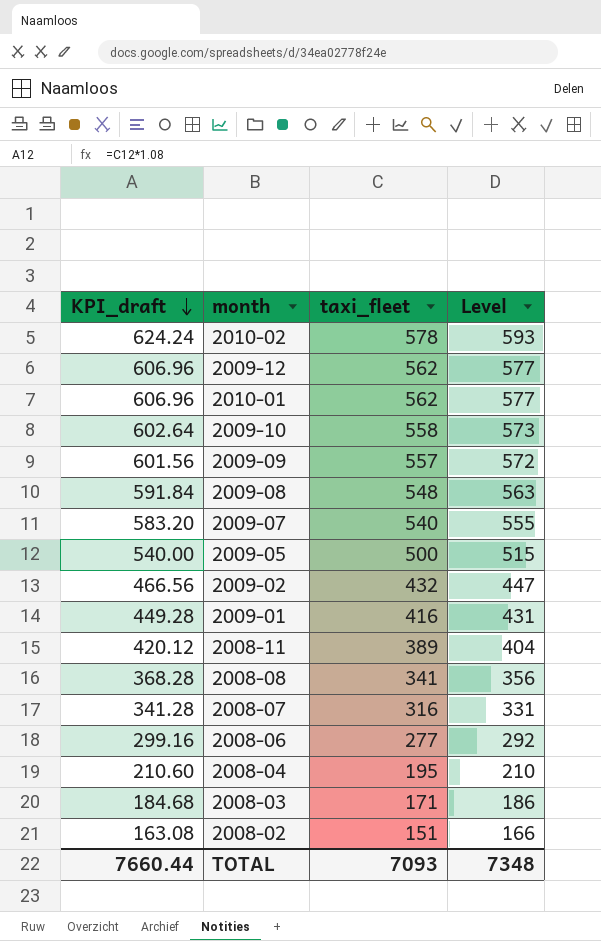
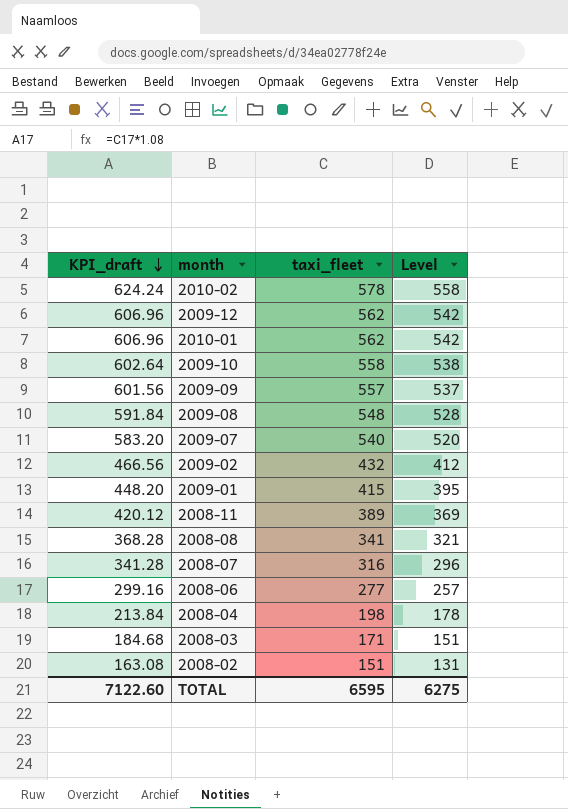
column Level | formula: [taxi_fleet] + 15 -> [taxi_fleet] - 20
row 2009-05: 540.00 | 500 | 515 -> none
2009-01 | KPI_draft: 449.28 -> 448.20
2009-01 | taxi_fleet: 416 -> 415
2008-04 | KPI_draft: 210.60 -> 213.84
2008-04 | taxi_fleet: 195 -> 198
TOTAL | KPI_draft: 7660.44 -> 7122.60
TOTAL | taxi_fleet: 7093 -> 6595
TOTAL | Level: 7348 -> 6275

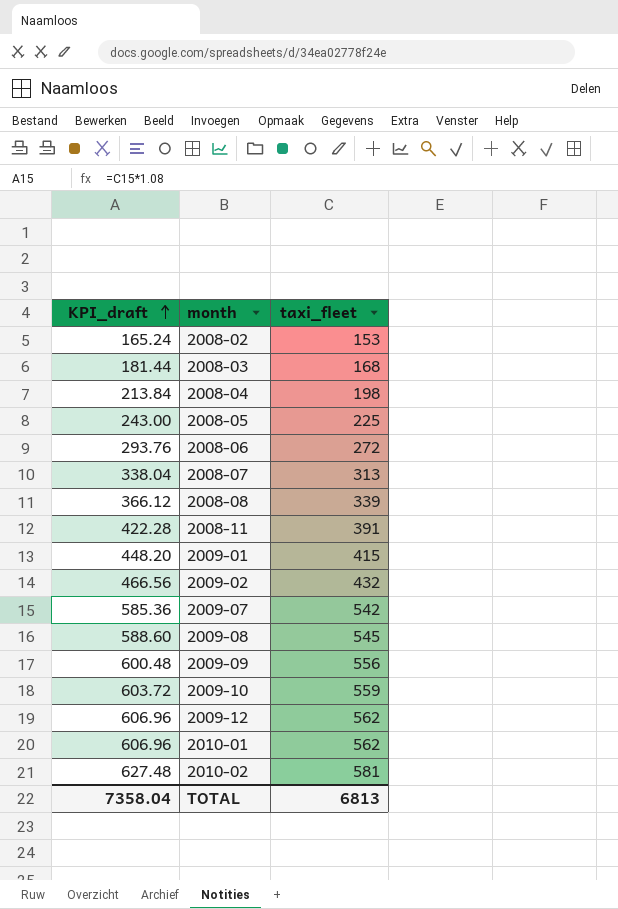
row order: KPI_draft descending -> KPI_draft ascending
column Level | formula: [taxi_fleet] - 20 -> none
2008-02 | KPI_draft: 163.08 -> 165.24
2008-02 | taxi_fleet: 151 -> 153
2008-03 | KPI_draft: 184.68 -> 181.44
2008-03 | taxi_fleet: 171 -> 168
row 2008-05: none -> 243.00 | 225
2008-06 | KPI_draft: 299.16 -> 293.76
2008-06 | taxi_fleet: 277 -> 272
2008-07 | KPI_draft: 341.28 -> 338.04
2008-07 | taxi_fleet: 316 -> 313
2008-08 | KPI_draft: 368.28 -> 366.12
2008-08 | taxi_fleet: 341 -> 339
2008-11 | KPI_draft: 420.12 -> 422.28
2008-11 | taxi_fleet: 389 -> 391
2009-07 | KPI_draft: 583.20 -> 585.36
2009-07 | taxi_fleet: 540 -> 542
2009-08 | KPI_draft: 591.84 -> 588.60
2009-08 | taxi_fleet: 548 -> 545
2009-09 | KPI_draft: 601.56 -> 600.48
2009-09 | taxi_fleet: 557 -> 556
2009-10 | KPI_draft: 602.64 -> 603.72
2009-10 | taxi_fleet: 558 -> 559
2010-02 | KPI_draft: 624.24 -> 627.48
2010-02 | taxi_fleet: 578 -> 581
TOTAL | KPI_draft: 7122.60 -> 7358.04
TOTAL | taxi_fleet: 6595 -> 6813

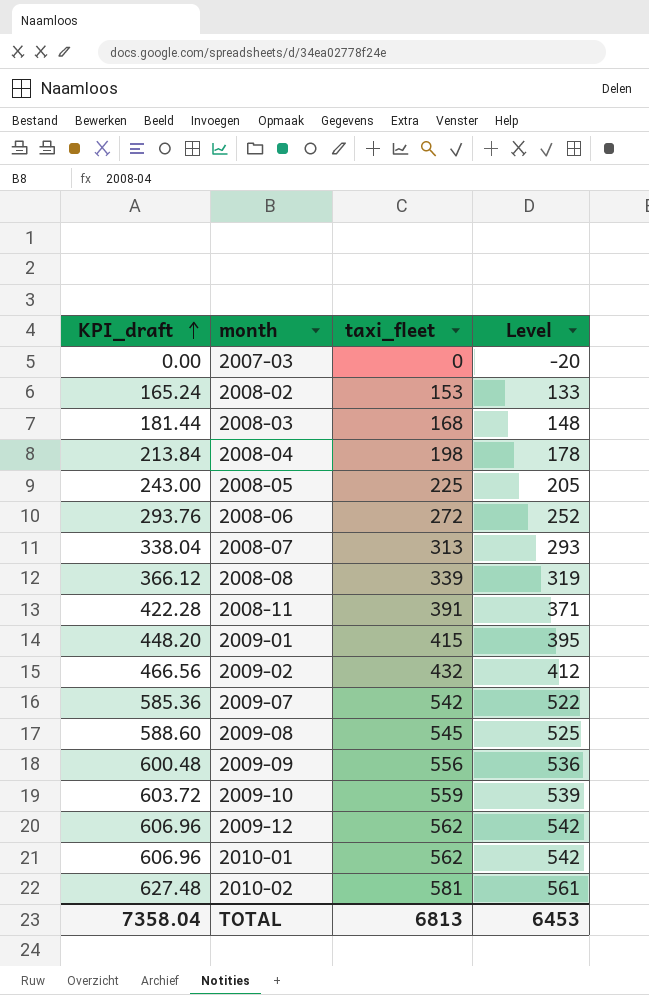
column Level | formula: none -> [taxi_fleet] - 20
row 2007-03: none -> 0.00 | 0 | -20

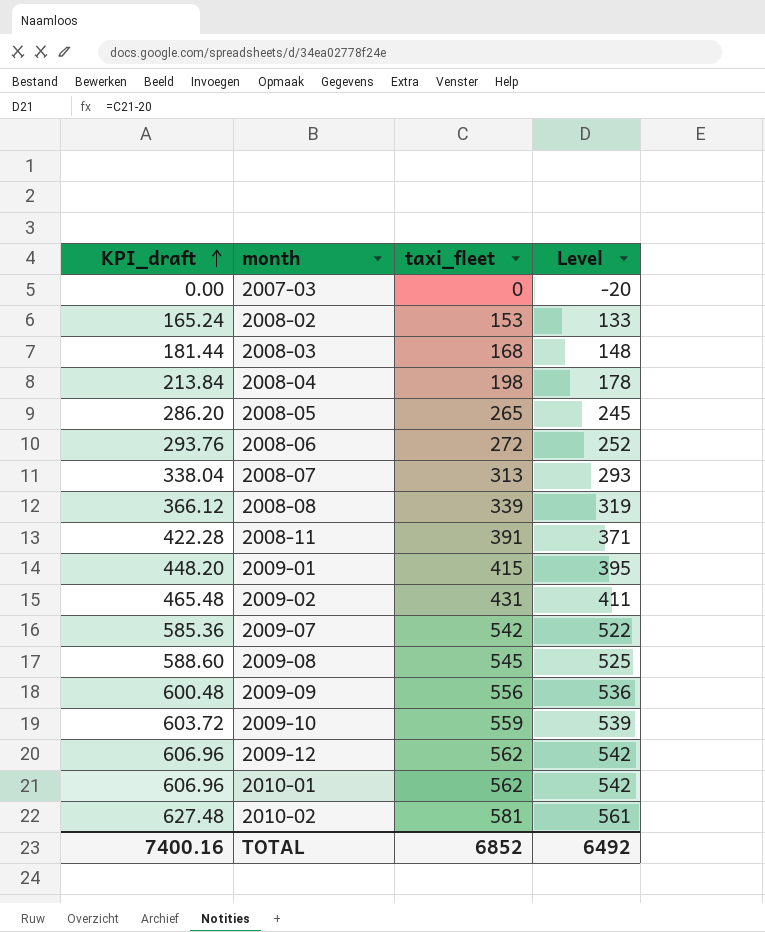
2008-05 | KPI_draft: 243.00 -> 286.20
2008-05 | taxi_fleet: 225 -> 265
2008-05 | Level: 205 -> 245
2009-02 | KPI_draft: 466.56 -> 465.48
2009-02 | taxi_fleet: 432 -> 431
2009-02 | Level: 412 -> 411
TOTAL | KPI_draft: 7358.04 -> 7400.16
TOTAL | taxi_fleet: 6813 -> 6852
TOTAL | Level: 6453 -> 6492

